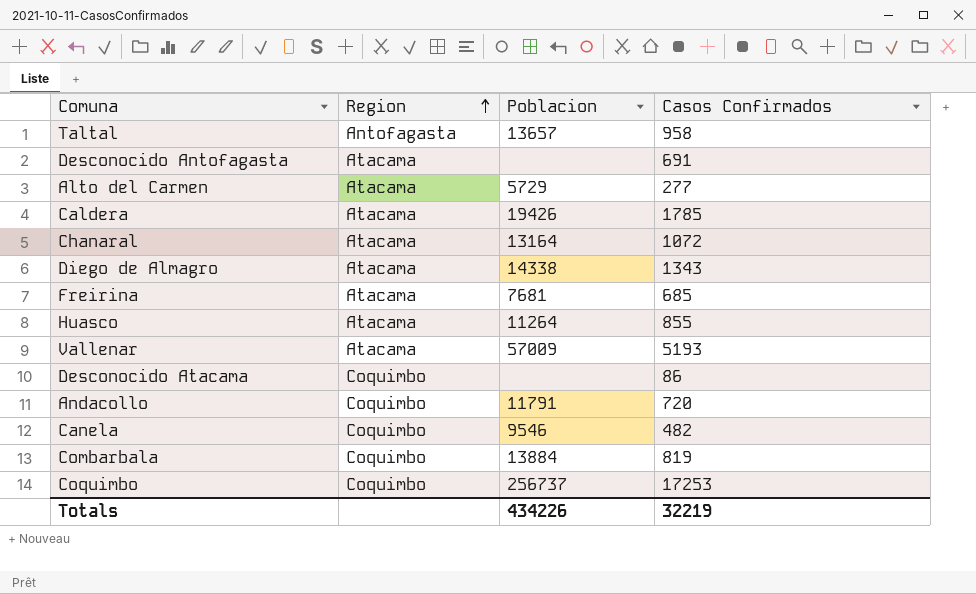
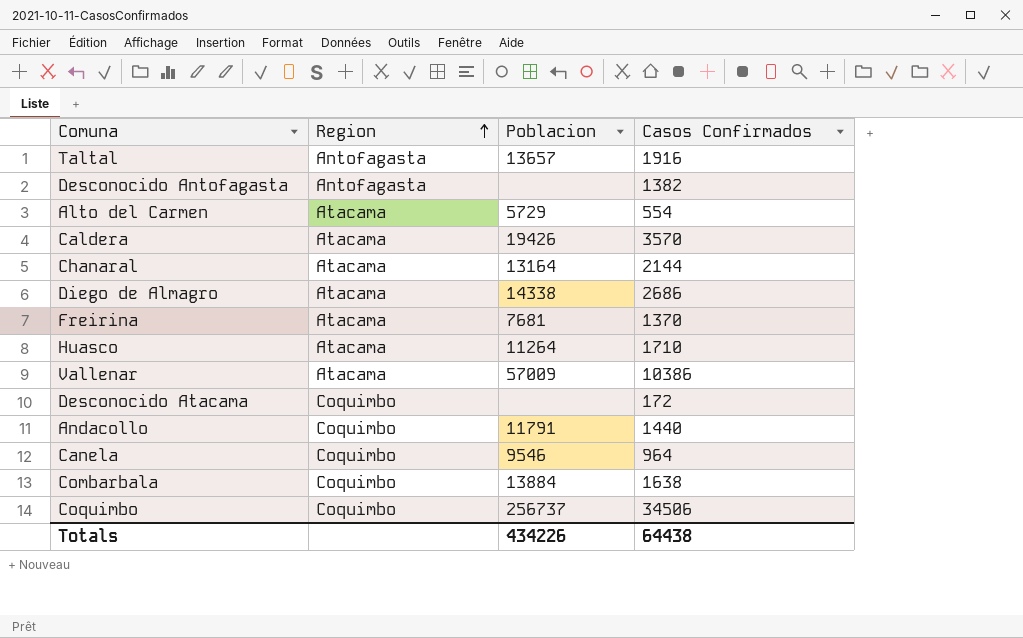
Taltal | Casos Confirmados: 958 -> 1916
Desconocido Antofagasta | Region: Atacama -> Antofagasta
Desconocido Antofagasta | Casos Confirmados: 691 -> 1382
Alto del Carmen | Casos Confirmados: 277 -> 554
Caldera | Casos Confirmados: 1785 -> 3570
Chanaral | Casos Confirmados: 1072 -> 2144
Diego de Almagro | Casos Confirmados: 1343 -> 2686
Freirina | Casos Confirmados: 685 -> 1370
Huasco | Casos Confirmados: 855 -> 1710
Vallenar | Casos Confirmados: 5193 -> 10386
Desconocido Atacama | Casos Confirmados: 86 -> 172
Andacollo | Casos Confirmados: 720 -> 1440
Canela | Casos Confirmados: 482 -> 964
Combarbala | Casos Confirmados: 819 -> 1638
Coquimbo | Casos Confirmados: 17253 -> 34506
Totals | Casos Confirmados: 32219 -> 64438

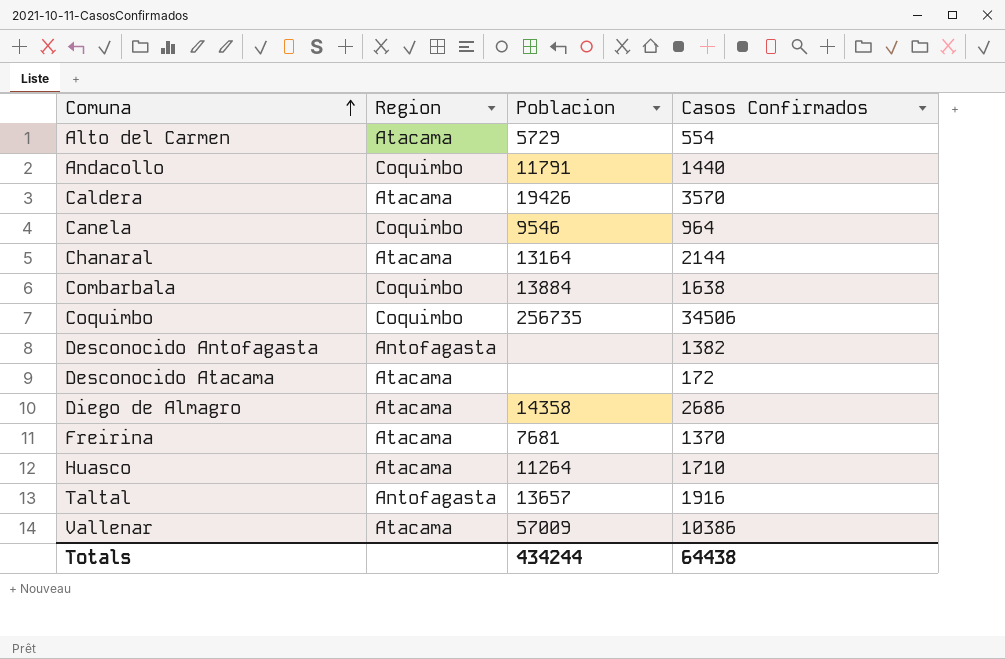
row order: Region ascending -> Comuna ascending
Coquimbo | Poblacion: 256737 -> 256735
Desconocido Atacama | Region: Coquimbo -> Atacama
Diego de Almagro | Poblacion: 14338 -> 14358
Totals | Poblacion: 434226 -> 434244

